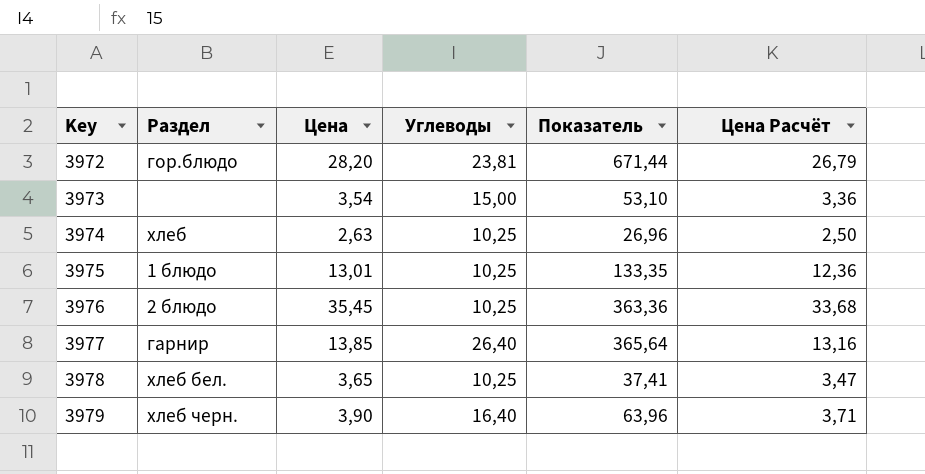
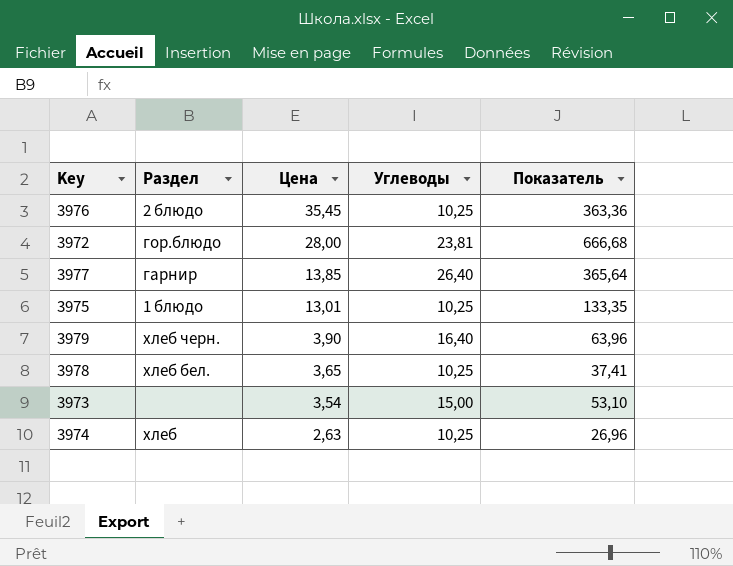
row order: Key ascending -> Цена descending
column Цена Расчёт | formula: [Цена] * 0,95 -> none
3972 | Цена: 28,20 -> 28,00
3972 | Показатель: 671,44 -> 666,68

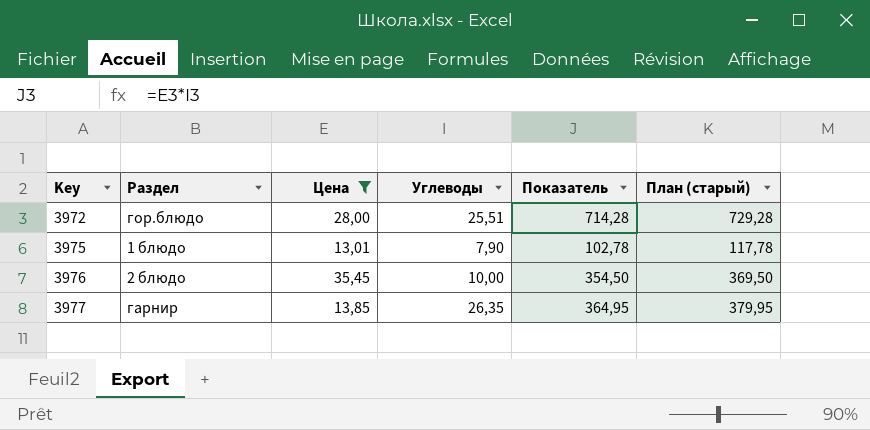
filter: none -> Цена >= 13,01
row order: Цена descending -> Key ascending
column План (старый) | formula: none -> [Показатель] + 15
3972 | Углеводы: 23,81 -> 25,51
3972 | Показатель: 666,68 -> 714,28
3975 | Углеводы: 10,25 -> 7,90
3975 | Показатель: 133,35 -> 102,78
3976 | Углеводы: 10,25 -> 10,00
3976 | Показатель: 363,36 -> 354,50
3977 | Углеводы: 26,40 -> 26,35
3977 | Показатель: 365,64 -> 364,95

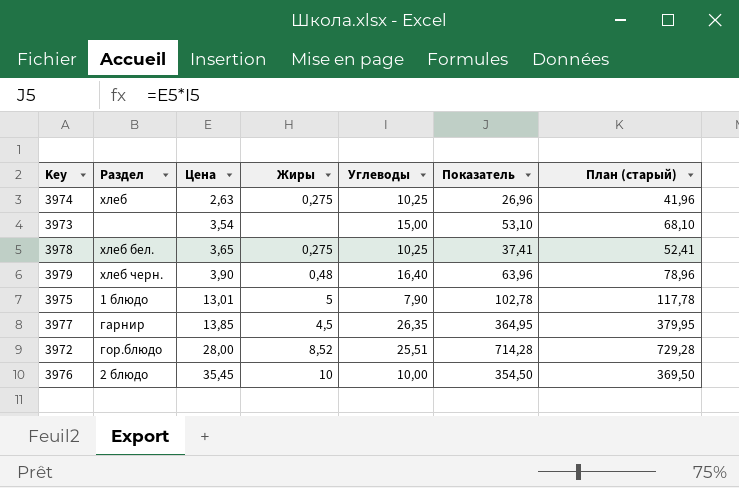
filter: Цена >= 13,01 -> none
row order: Key ascending -> Цена ascending
column Жиры | position: none -> 4

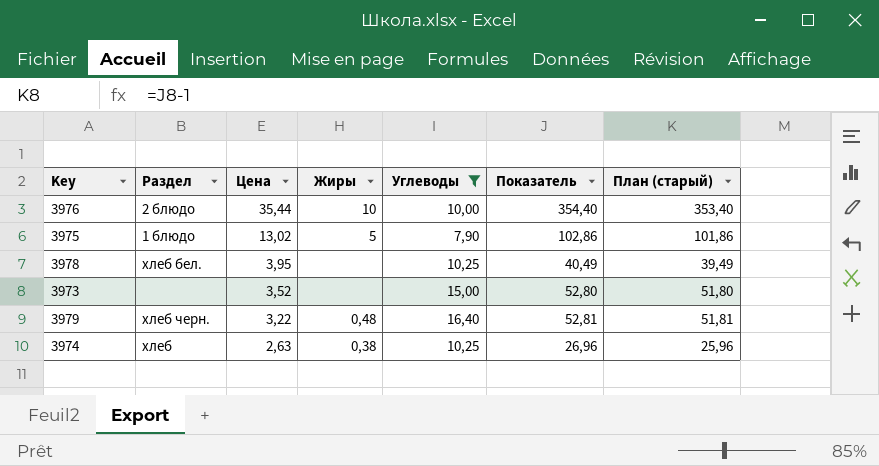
filter: none -> Углеводы <= 16,40
row order: Цена ascending -> Цена descending
column План (старый) | formula: [Показатель] + 15 -> [Показатель] - 1
3976 | Цена: 35,45 -> 35,44
3976 | Показатель: 354,50 -> 354,40
3975 | Цена: 13,01 -> 13,02
3975 | Показатель: 102,78 -> 102,86
3978 | Цена: 3,65 -> 3,95
3978 | Жиры: 0,275 -> none
3978 | Показатель: 37,41 -> 40,49
3973 | Цена: 3,54 -> 3,52
3973 | Показатель: 53,10 -> 52,80
3979 | Цена: 3,90 -> 3,22
3979 | Показатель: 63,96 -> 52,81
3974 | Жиры: 0,275 -> 0,38

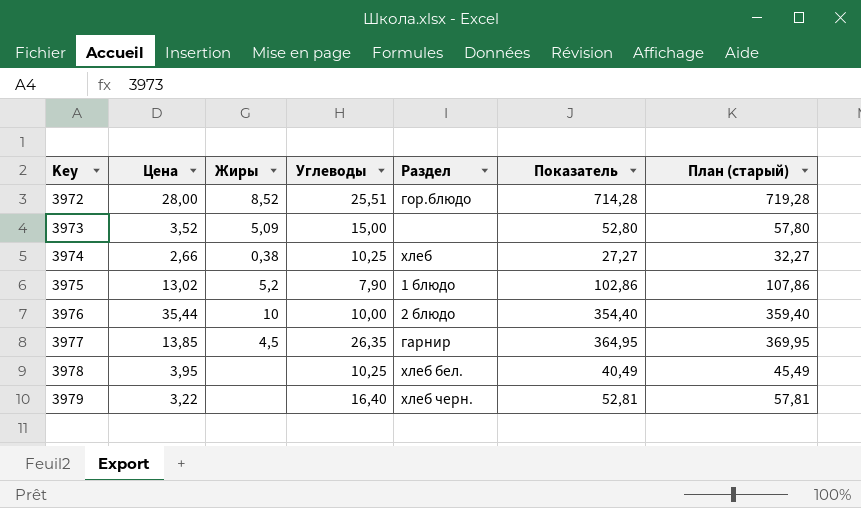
filter: Углеводы <= 16,40 -> none
row order: Цена descending -> Key ascending
column Раздел | position: 2 -> 5
column План (старый) | formula: [Показатель] - 1 -> [Показатель] + 5
3973 | Жиры: none -> 5,09
3974 | Цена: 2,63 -> 2,66
3974 | Показатель: 26,96 -> 27,27
3975 | Жиры: 5 -> 5,2
3979 | Жиры: 0,48 -> none

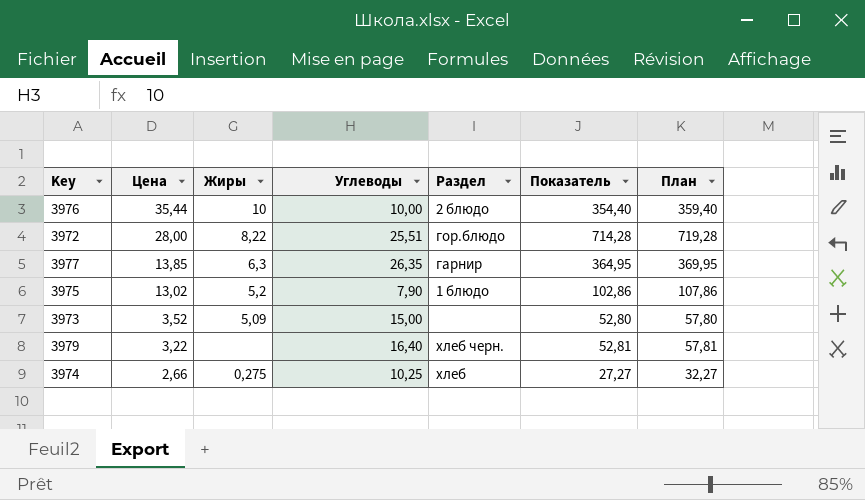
row order: Key ascending -> Цена descending
column name: План (старый) -> План
row 3978: 3,95 | none | 10,25 | хлеб бел. | 40,49 | 45,49 -> none
3972 | Жиры: 8,52 -> 8,22
3977 | Жиры: 4,5 -> 6,3
3974 | Жиры: 0,38 -> 0,275

